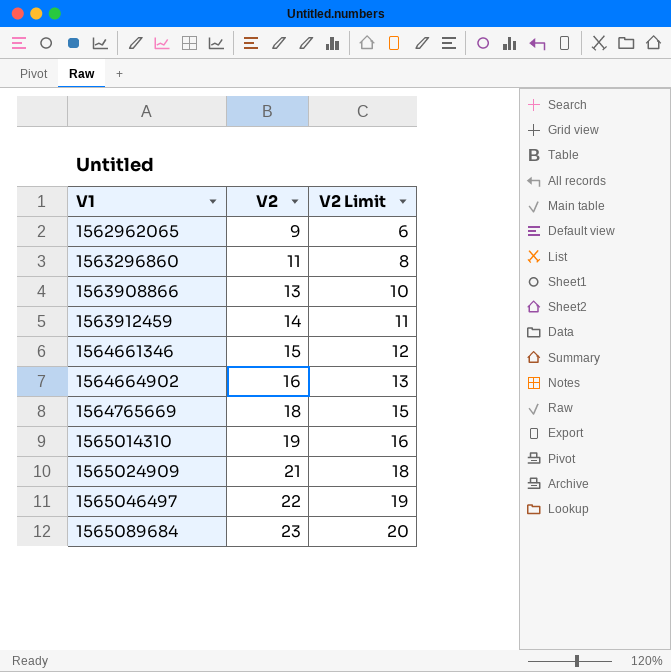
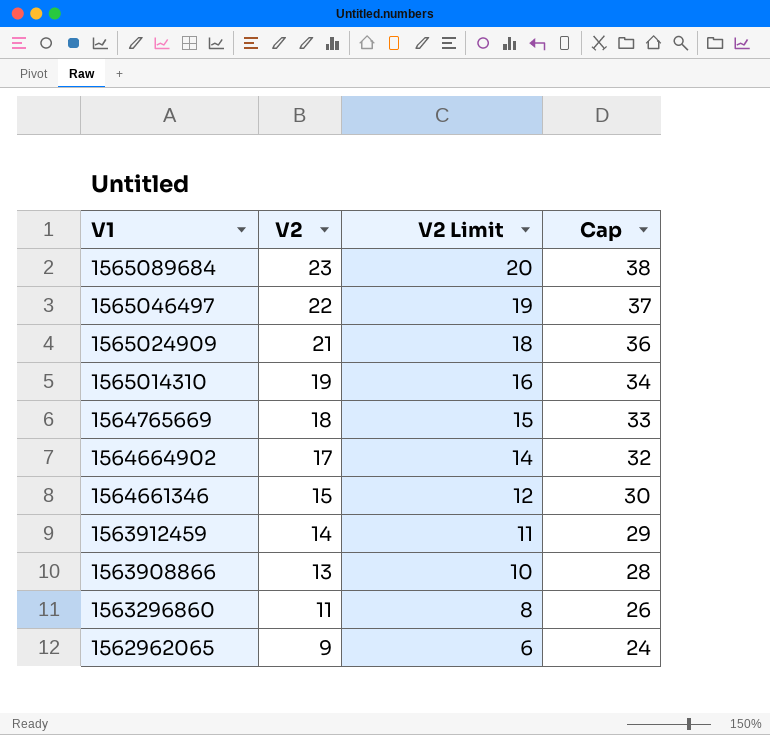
row order: V1 ascending -> V1 descending
column Cap | formula: none -> [V2] + 15
1564664902 | V2: 16 -> 17
1564664902 | V2 Limit: 13 -> 14

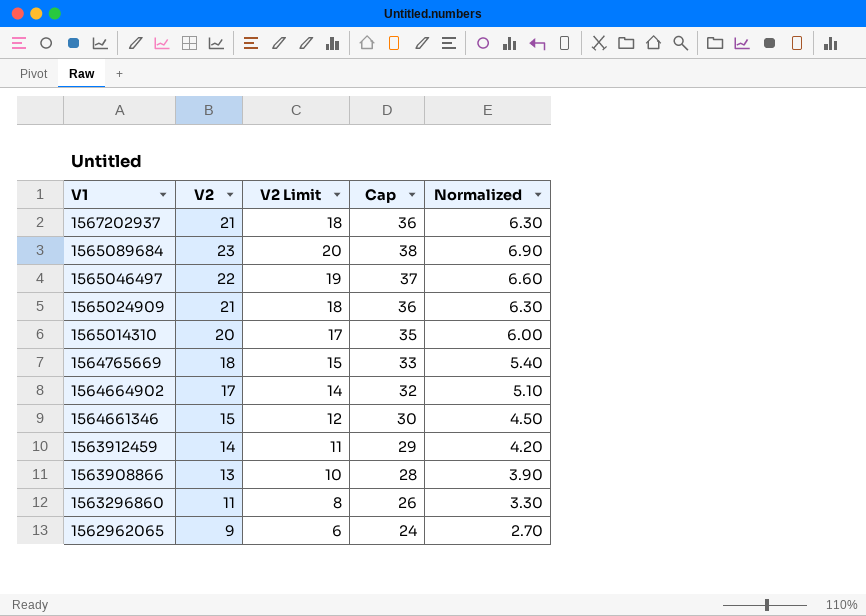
column Normalized | formula: none -> [V2] * 0.3
row 1567202937: none -> 21 | 18 | 36 | 6.30
1565014310 | V2: 19 -> 20
1565014310 | V2 Limit: 16 -> 17
1565014310 | Cap: 34 -> 35

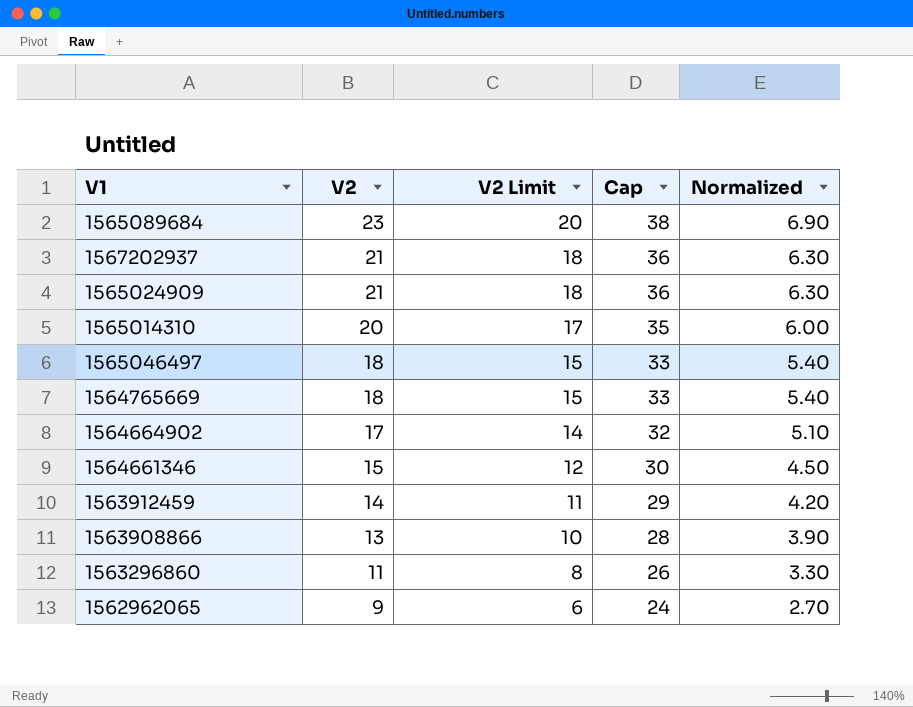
row order: V1 descending -> V2 descending
1565046497 | V2: 22 -> 18
1565046497 | V2 Limit: 19 -> 15
1565046497 | Cap: 37 -> 33
1565046497 | Normalized: 6.60 -> 5.40

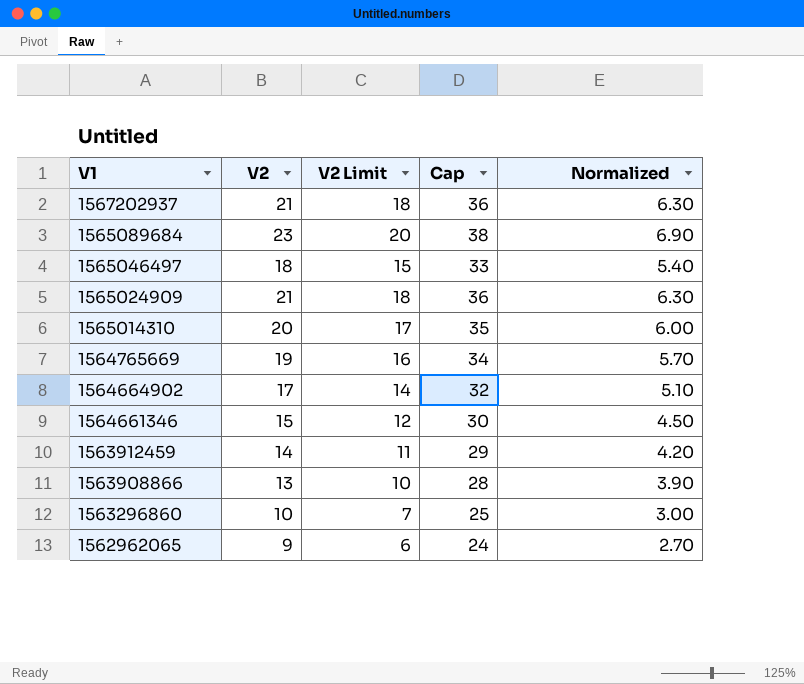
row order: V2 descending -> V1 descending
1564765669 | V2: 18 -> 19
1564765669 | V2 Limit: 15 -> 16
1564765669 | Cap: 33 -> 34
1564765669 | Normalized: 5.40 -> 5.70
1563296860 | V2: 11 -> 10
1563296860 | V2 Limit: 8 -> 7
1563296860 | Cap: 26 -> 25
1563296860 | Normalized: 3.30 -> 3.00

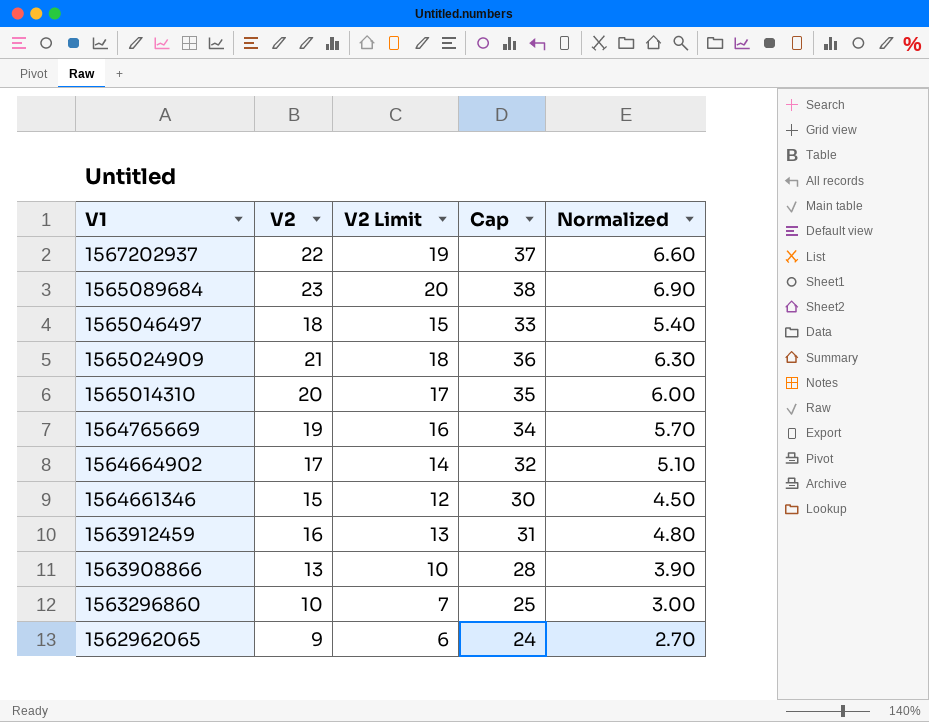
1567202937 | V2: 21 -> 22
1567202937 | V2 Limit: 18 -> 19
1567202937 | Cap: 36 -> 37
1567202937 | Normalized: 6.30 -> 6.60
1563912459 | V2: 14 -> 16
1563912459 | V2 Limit: 11 -> 13
1563912459 | Cap: 29 -> 31
1563912459 | Normalized: 4.20 -> 4.80

